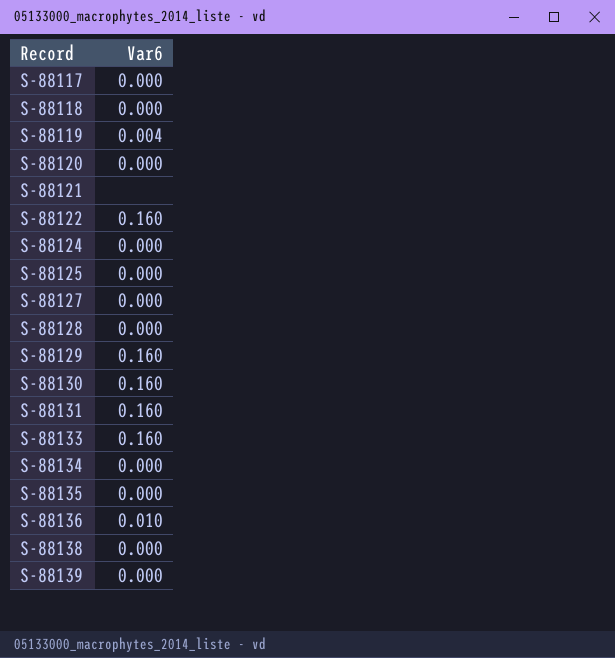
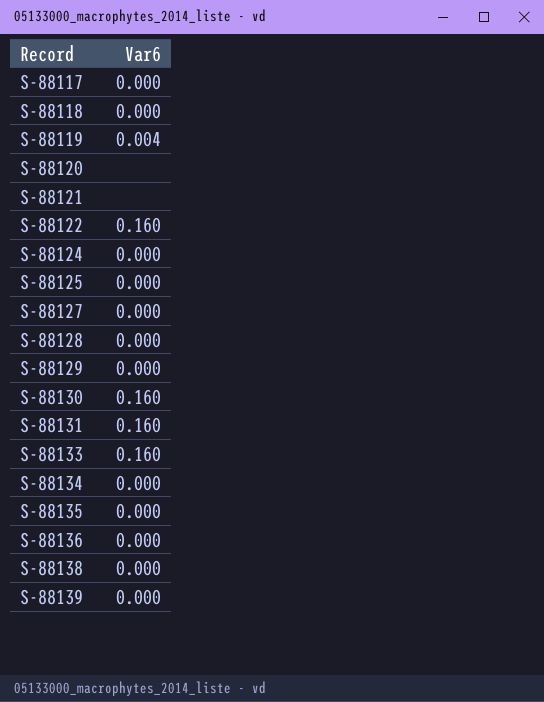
S-88120 | Var6: 0.000 -> none
S-88129 | Var6: 0.160 -> 0.000
S-88136 | Var6: 0.010 -> 0.000

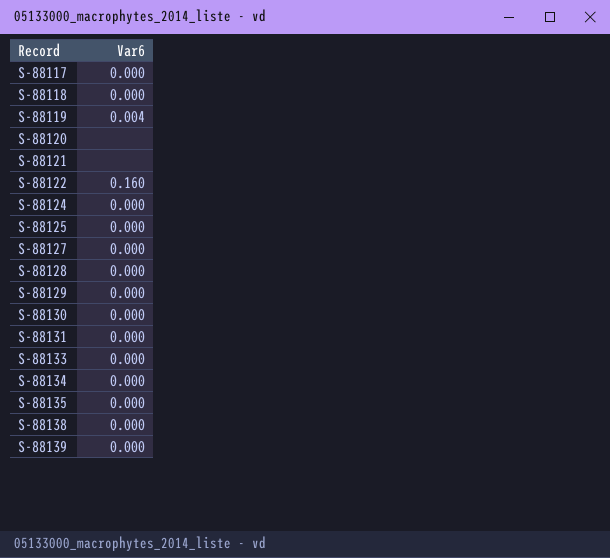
row S-88136: 0.000 -> none
S-88130 | Var6: 0.160 -> 0.000
S-88131 | Var6: 0.160 -> 0.000
S-88133 | Var6: 0.160 -> 0.000

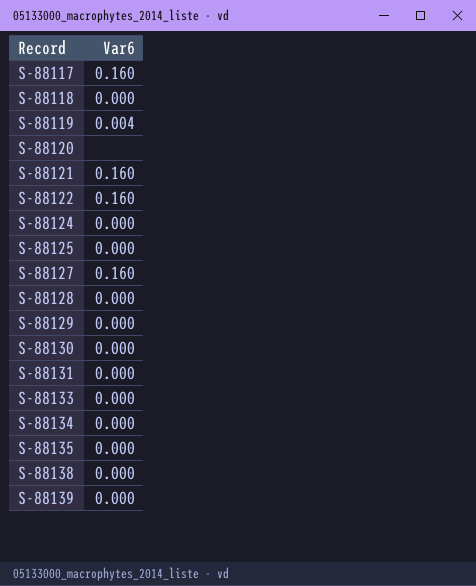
S-88117 | Var6: 0.000 -> 0.160
S-88121 | Var6: none -> 0.160
S-88127 | Var6: 0.000 -> 0.160

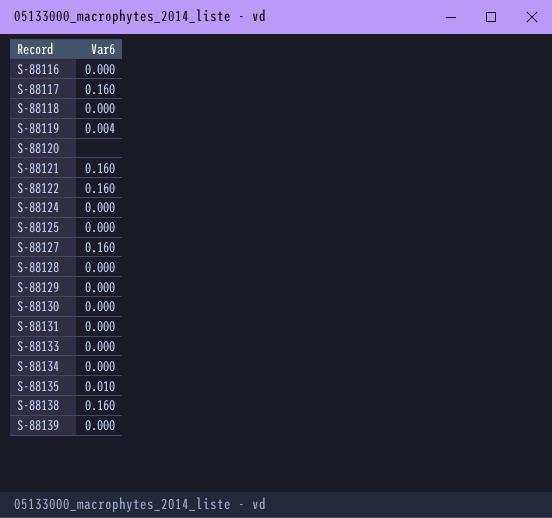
row S-88116: none -> 0.000
S-88135 | Var6: 0.000 -> 0.010
S-88138 | Var6: 0.000 -> 0.160

